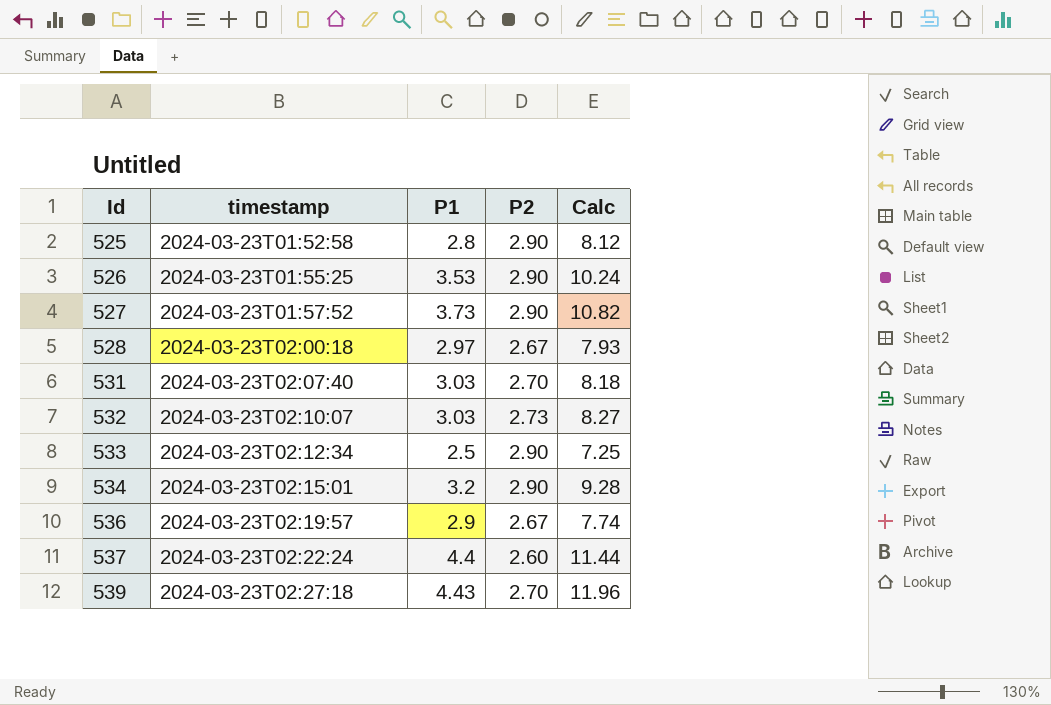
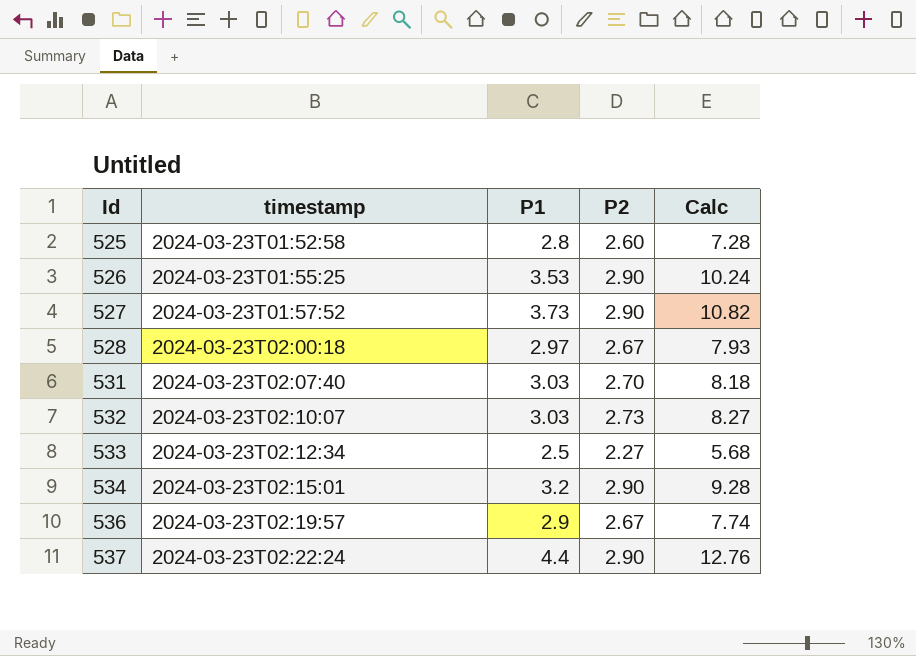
row 539: 2024-03-23T02:27:18 | 4.43 | 2.70 | 11.96 -> none
525 | P2: 2.90 -> 2.60
525 | Calc: 8.12 -> 7.28
533 | P2: 2.90 -> 2.27
533 | Calc: 7.25 -> 5.68
537 | P2: 2.60 -> 2.90
537 | Calc: 11.44 -> 12.76

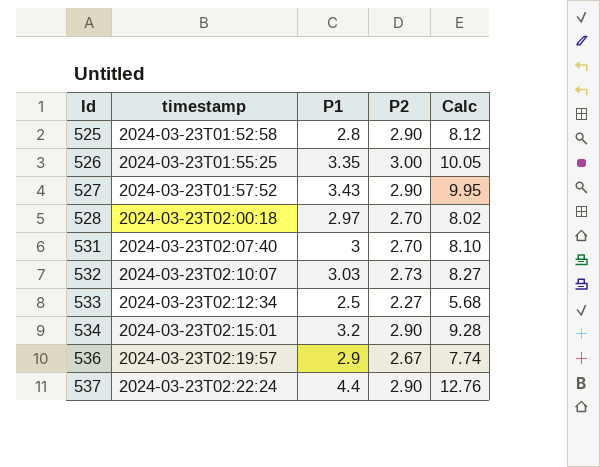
525 | P2: 2.60 -> 2.90
525 | Calc: 7.28 -> 8.12
526 | P1: 3.53 -> 3.35
526 | P2: 2.90 -> 3.00
526 | Calc: 10.24 -> 10.05
527 | P1: 3.73 -> 3.43
527 | Calc: 10.82 -> 9.95
528 | P2: 2.67 -> 2.70
528 | Calc: 7.93 -> 8.02
531 | P1: 3.03 -> 3
531 | Calc: 8.18 -> 8.10

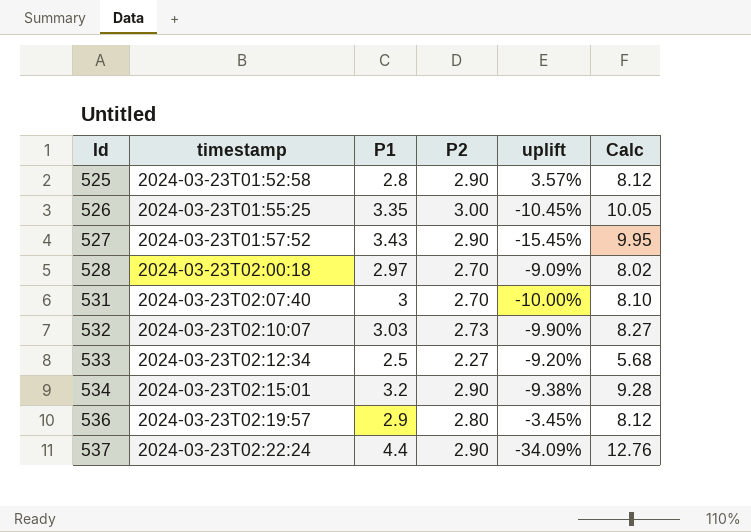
column uplift | formula: none -> ([P2] - [P1]) / [P1]
536 | P2: 2.67 -> 2.80
536 | Calc: 7.74 -> 8.12

